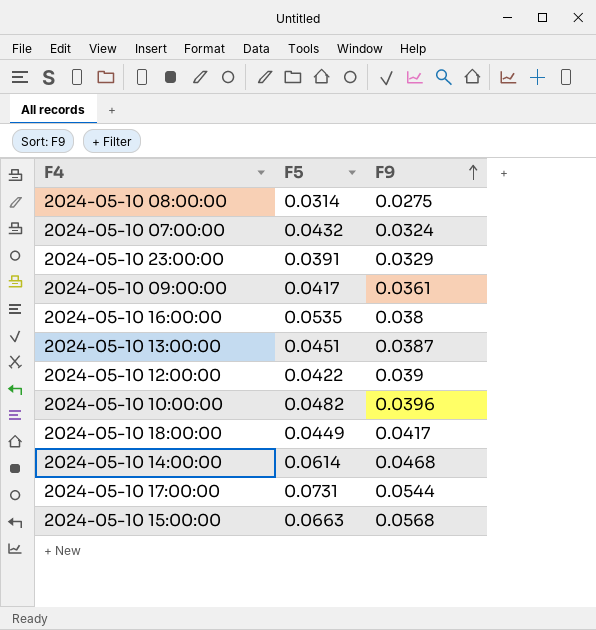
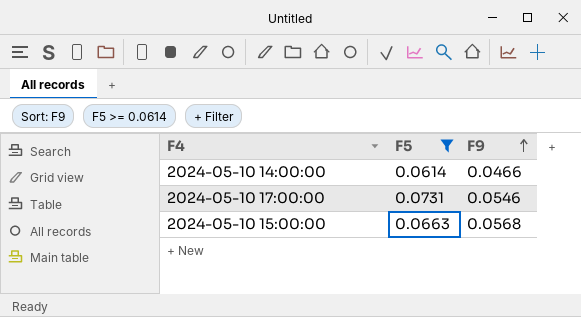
filter: none -> F5 >= 0.0614
2024-05-10 14:00:00 | F9: 0.0468 -> 0.0466
2024-05-10 17:00:00 | F9: 0.0544 -> 0.0546

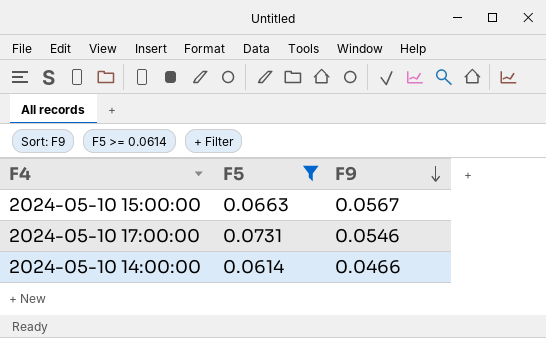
row order: F9 ascending -> F9 descending
2024-05-10 15:00:00 | F9: 0.0568 -> 0.0567

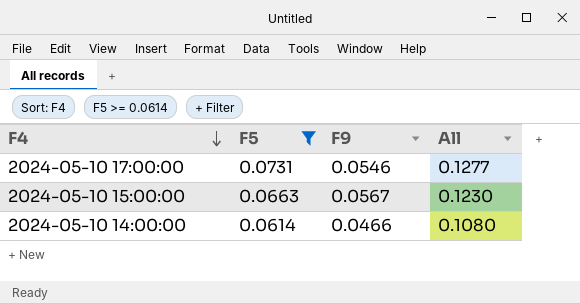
row order: F9 descending -> F4 descending
column All | formula: none -> [F5] + [F9]

